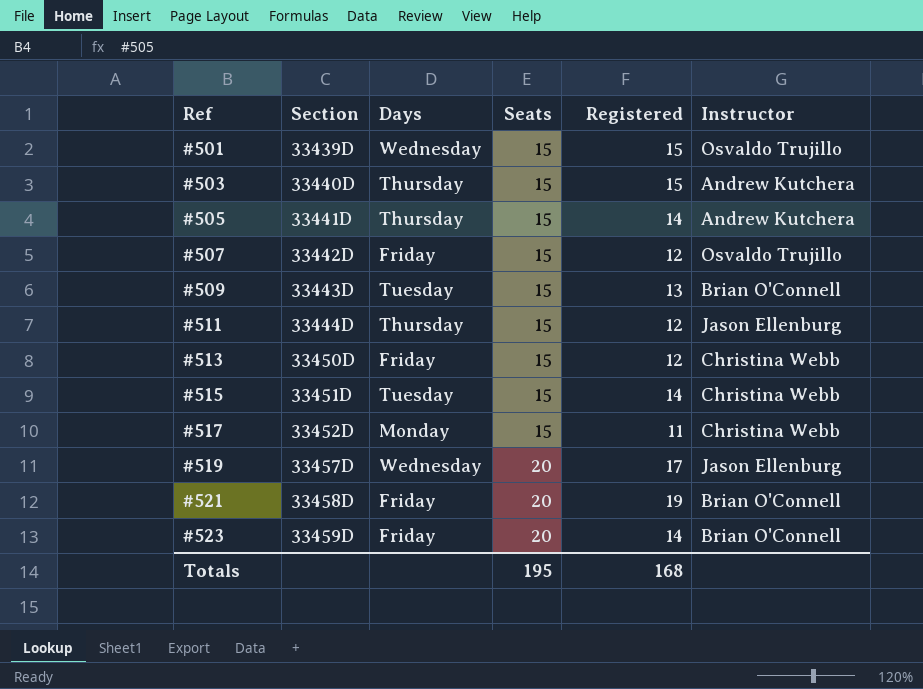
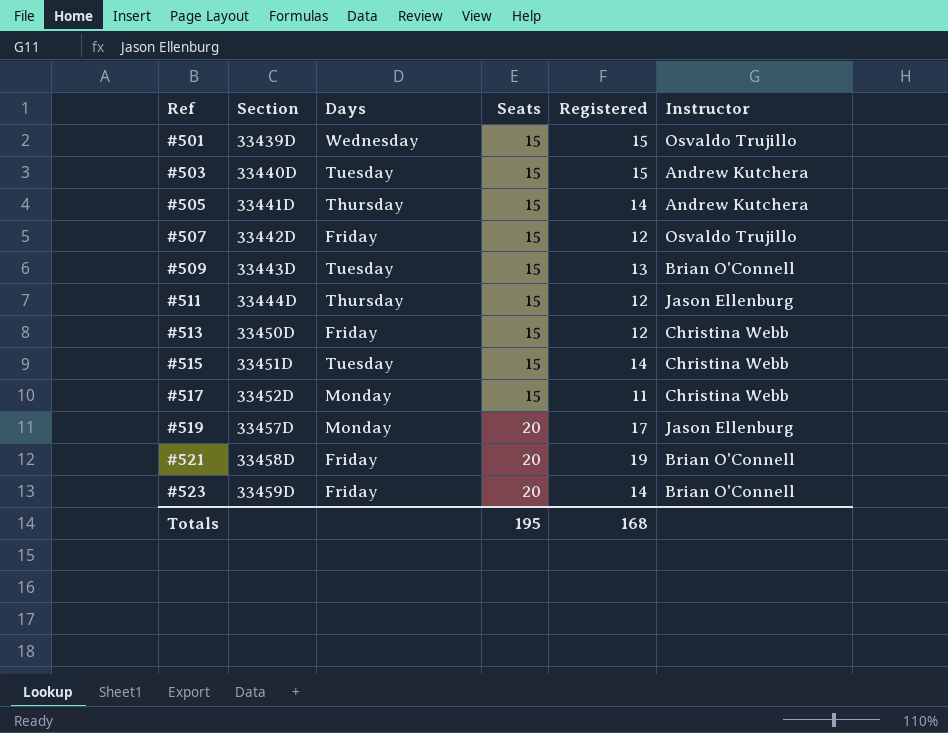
#503 | Days: Thursday -> Tuesday
#519 | Days: Wednesday -> Monday

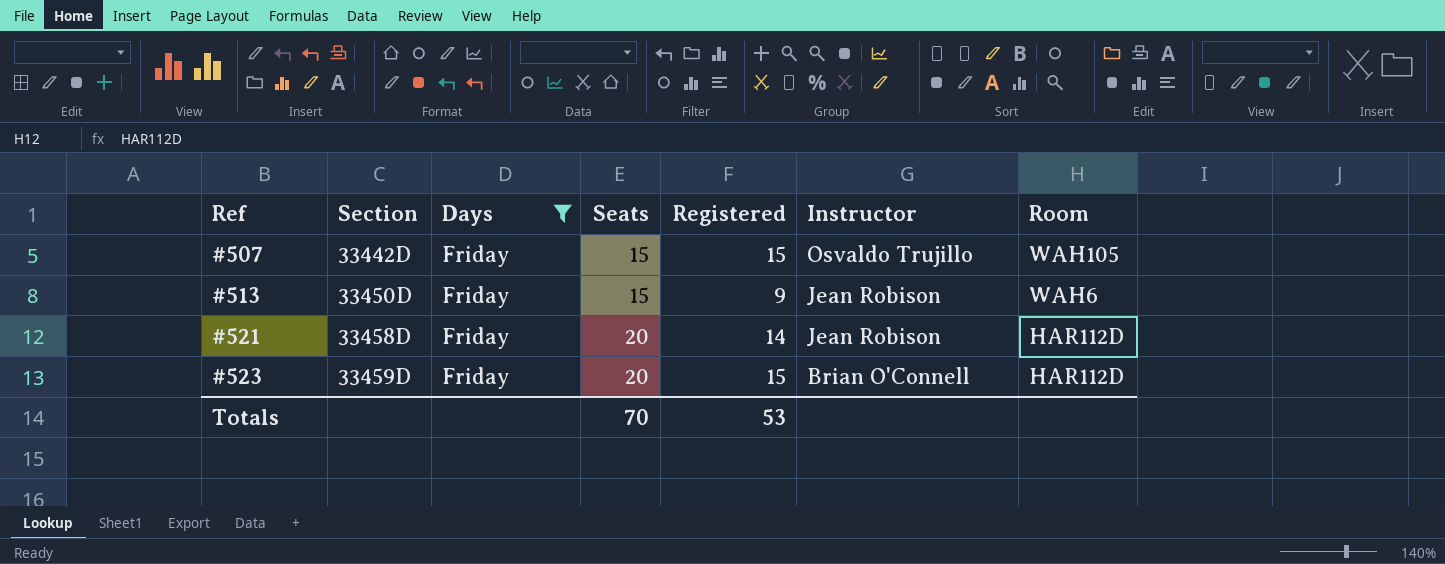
filter: none -> Days = Friday
column Room | position: none -> 7
#507 | Registered: 12 -> 15
#513 | Registered: 12 -> 9
#513 | Instructor: Christina Webb -> Jean Robison
#521 | Registered: 19 -> 14
#521 | Instructor: Brian O'Connell -> Jean Robison
#523 | Registered: 14 -> 15
Totals | Seats: 195 -> 70
Totals | Registered: 168 -> 53

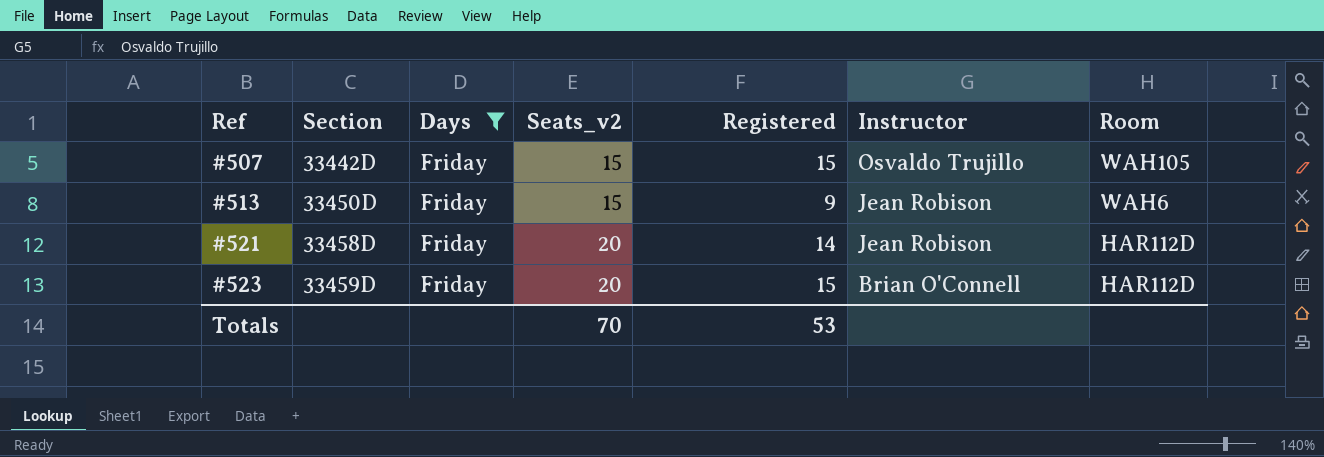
column name: Seats -> Seats_v2

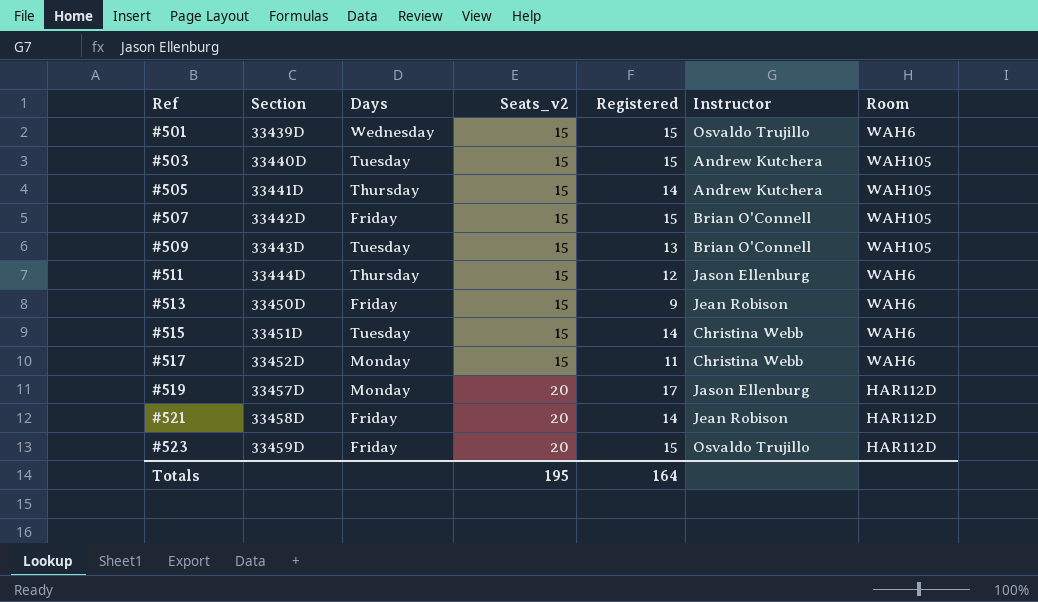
filter: Days = Friday -> none
#507 | Instructor: Osvaldo Trujillo -> Brian O'Connell
#523 | Instructor: Brian O'Connell -> Osvaldo Trujillo
Totals | Seats_v2: 70 -> 195
Totals | Registered: 53 -> 164

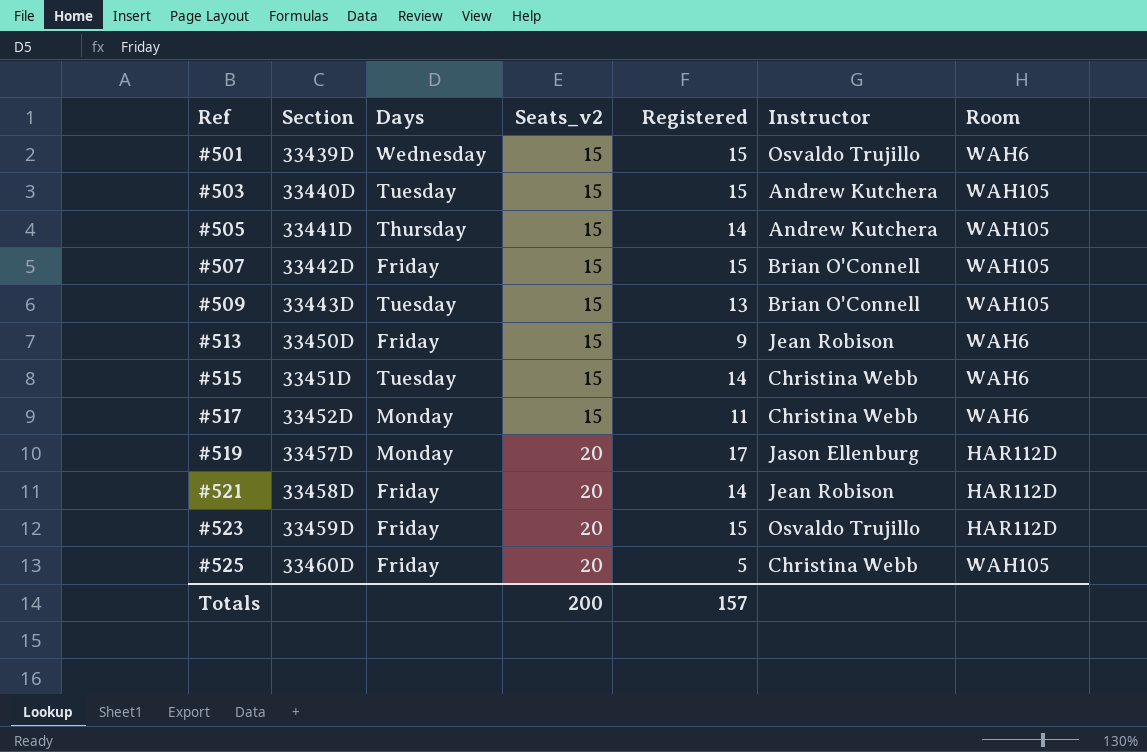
row #511: 33444D | Thursday | 15 | 12 | Jason Ellenburg | WAH6 -> none
row #525: none -> 33460D | Friday | 20 | 5 | Christina Webb | WAH105
Totals | Seats_v2: 195 -> 200
Totals | Registered: 164 -> 157

